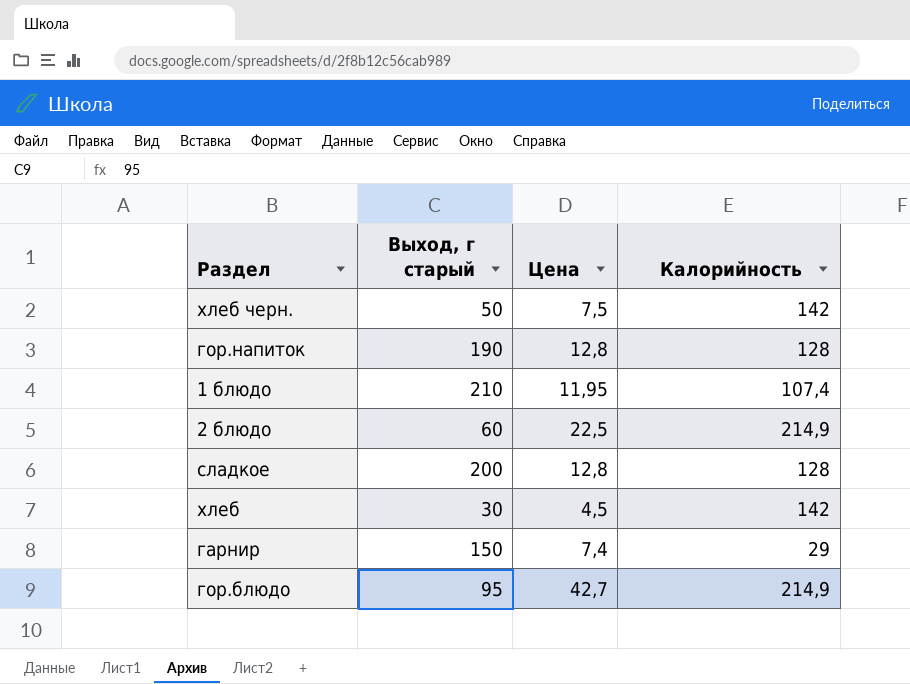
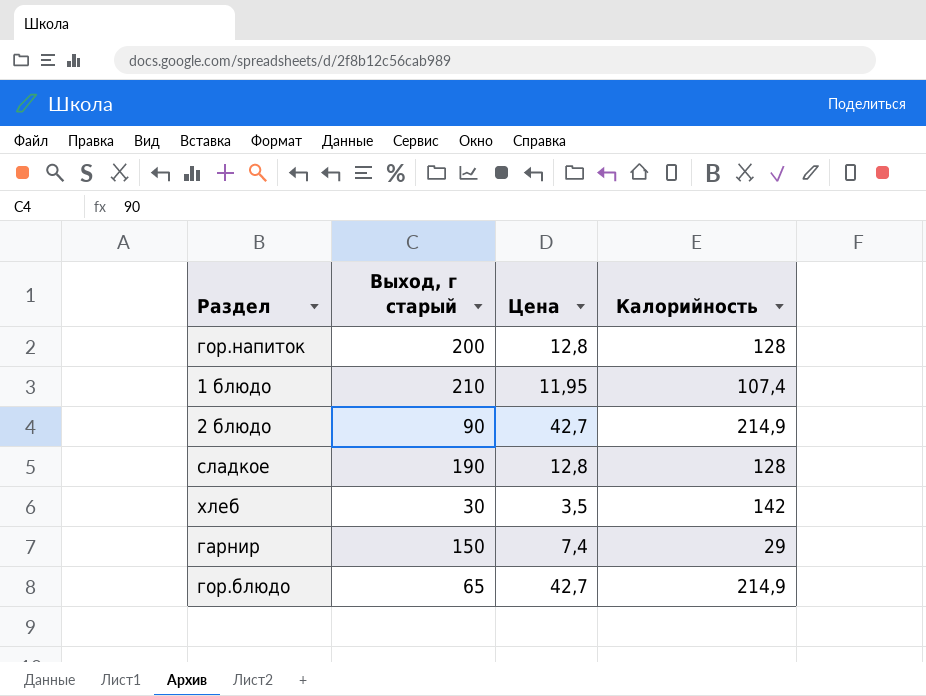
row хлеб черн.: 50 | 7,5 | 142 -> none
гор.напиток | Выход, г старый: 190 -> 200
2 блюдо | Выход, г старый: 60 -> 90
2 блюдо | Цена: 22,5 -> 42,7
сладкое | Выход, г старый: 200 -> 190
хлеб | Цена: 4,5 -> 3,5
гор.блюдо | Выход, г старый: 95 -> 65

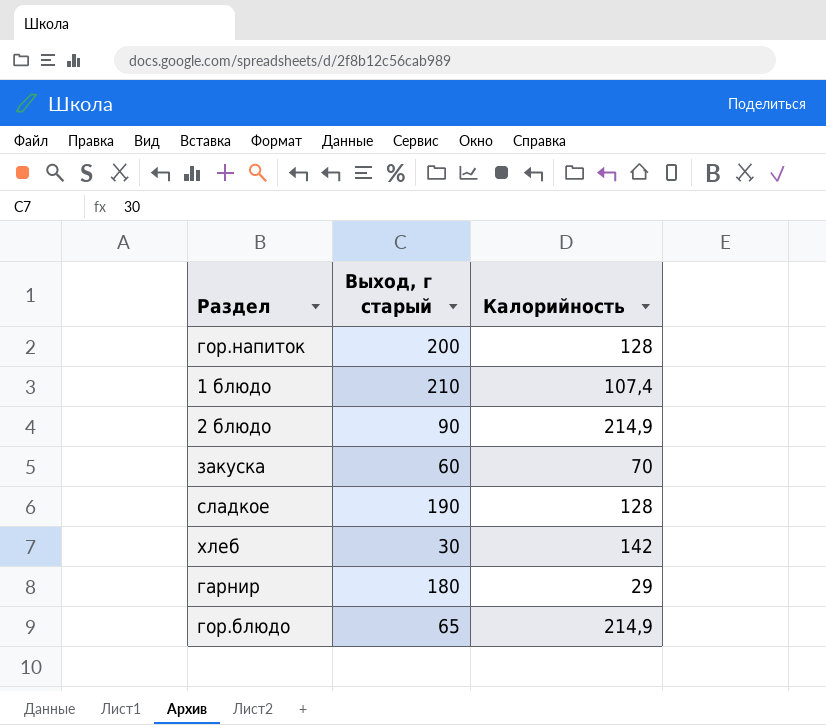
column Цена | position: 3 -> none
row закуска: none -> 60 | 70
гарнир | Выход, г старый: 150 -> 180

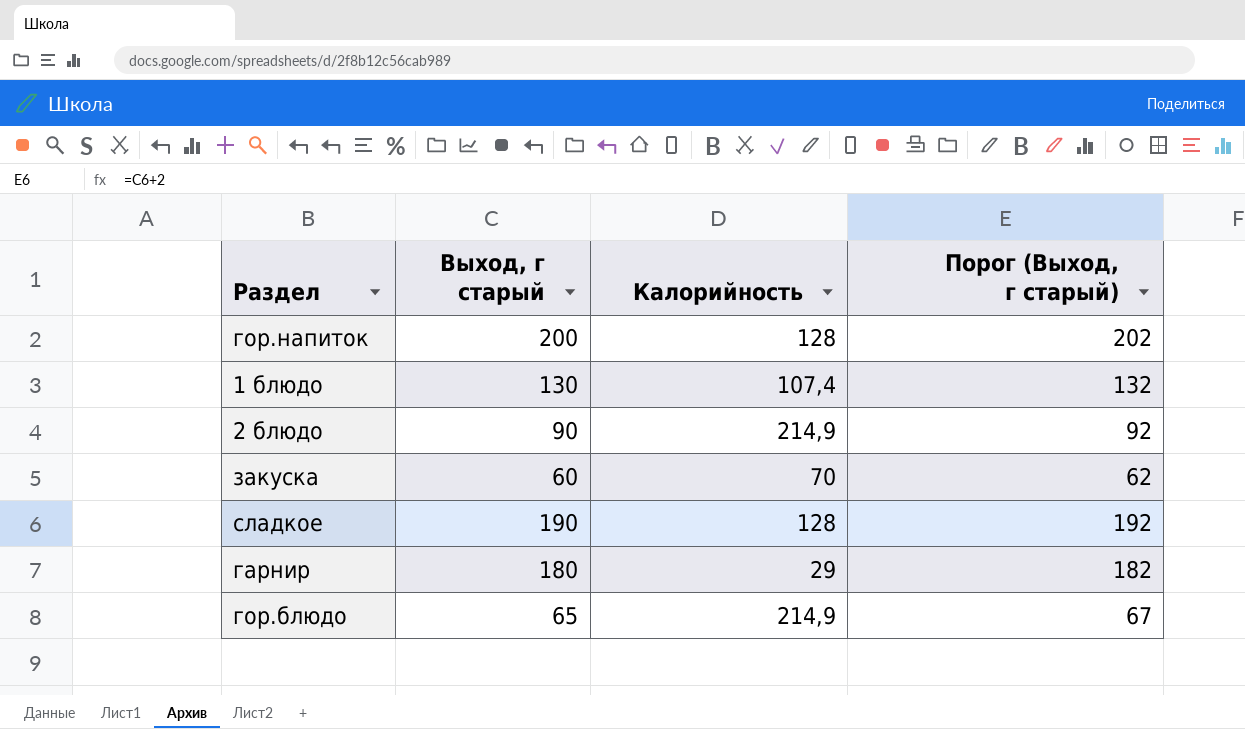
column Порог (Выход, г старый) | formula: none -> [Выход, г старый] + 2
row хлеб: 30 | 142 -> none
1 блюдо | Выход, г старый: 210 -> 130

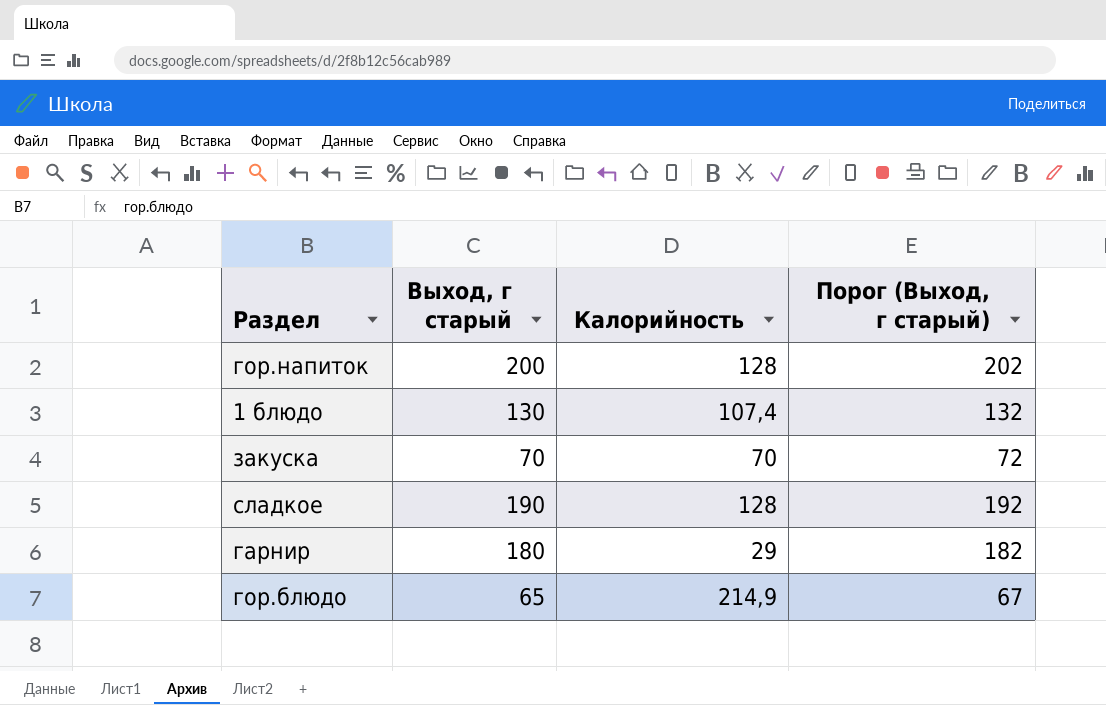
row 2 блюдо: 90 | 214,9 | 92 -> none
закуска | Выход, г старый: 60 -> 70
закуска | Порог (Выход, г старый): 62 -> 72

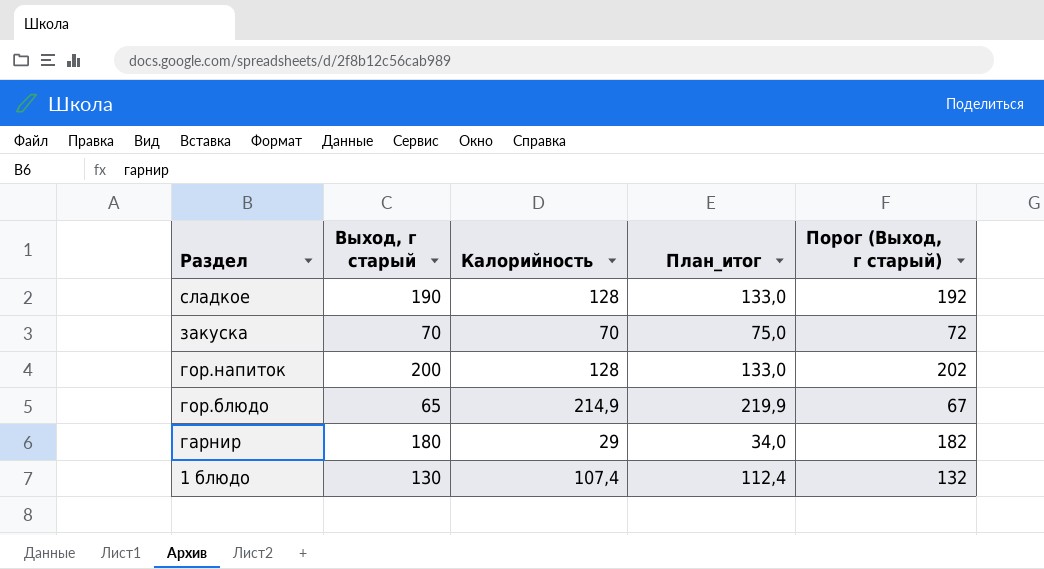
row order: none -> Раздел descending
column План_итог | formula: none -> [Калорийность] + 5

